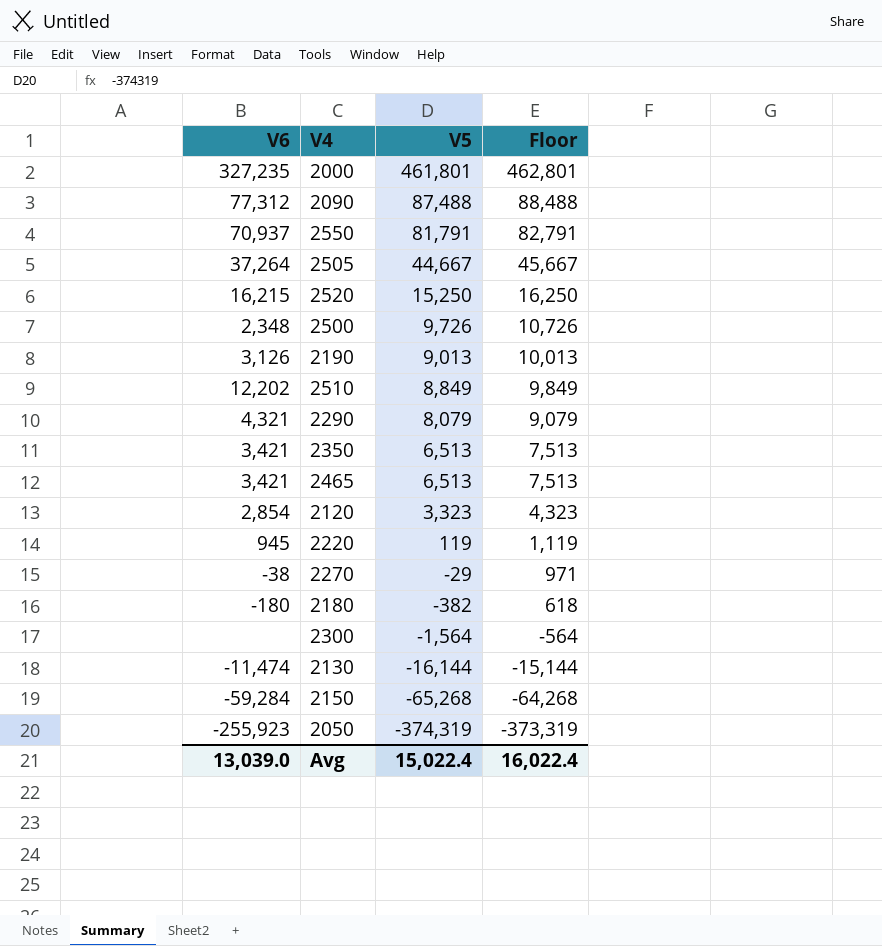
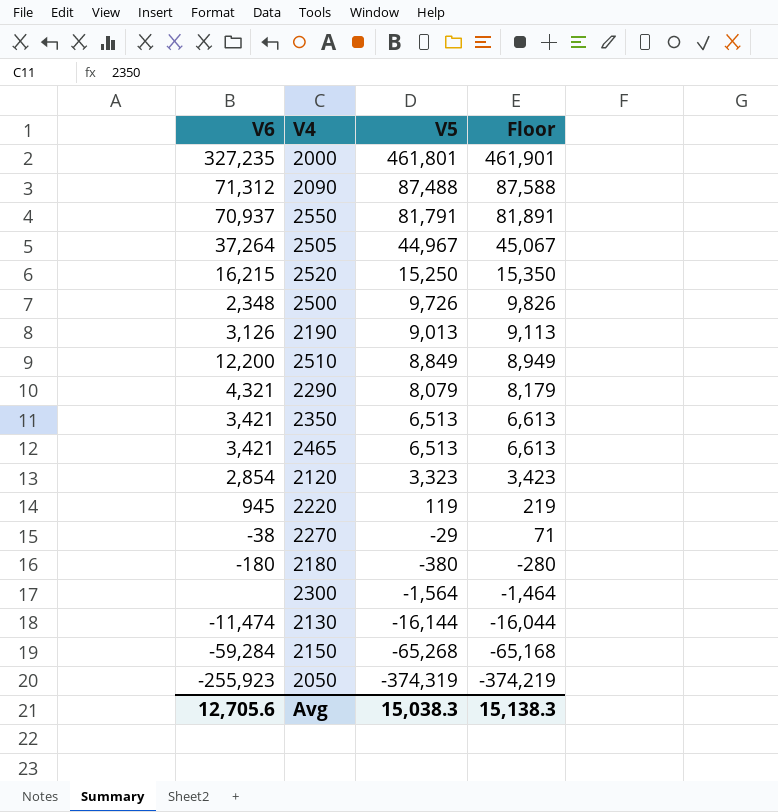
column Floor | formula: [V5] + 1000 -> [V5] + 100
2090 | V6: 77,312 -> 71,312
2505 | V5: 44,667 -> 44,967
2510 | V6: 12,202 -> 12,200
2180 | V5: -382 -> -380
Avg | V6: 13,039.0 -> 12,705.6
Avg | V5: 15,022.4 -> 15,038.3
Avg | Floor: 16,022.4 -> 15,138.3

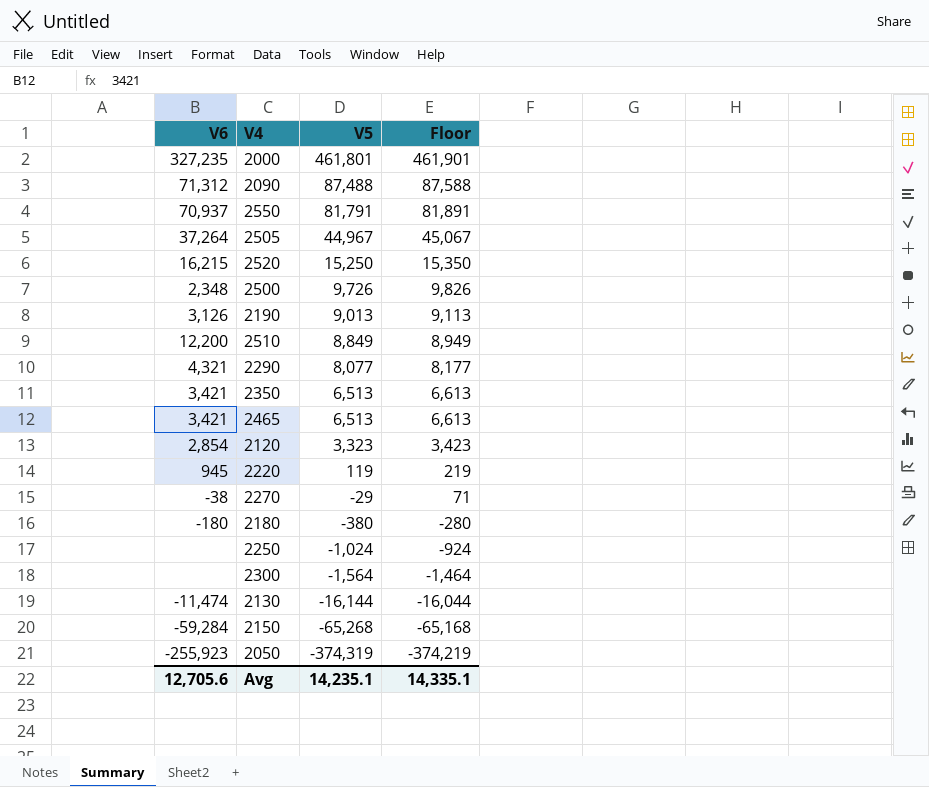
2290 | V5: 8,079 -> 8,077
2290 | Floor: 8,179 -> 8,177
row 2250: none -> none | -1,024 | -924
Avg | V5: 15,038.3 -> 14,235.1
Avg | Floor: 15,138.3 -> 14,335.1

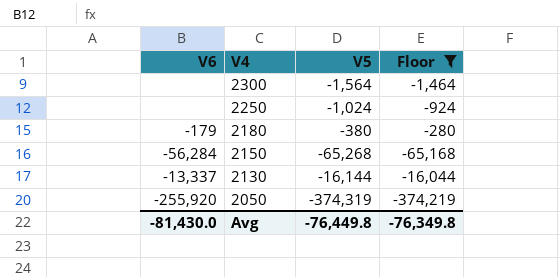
filter: none -> Floor <= -280
row order: V5 descending -> V4 descending
2180 | V6: -180 -> -179
2150 | V6: -59,284 -> -56,284
2130 | V6: -11,474 -> -13,337
2050 | V6: -255,923 -> -255,920
Avg | V6: 12,705.6 -> -81,430.0
Avg | V5: 14,235.1 -> -76,449.8
Avg | Floor: 14,335.1 -> -76,349.8

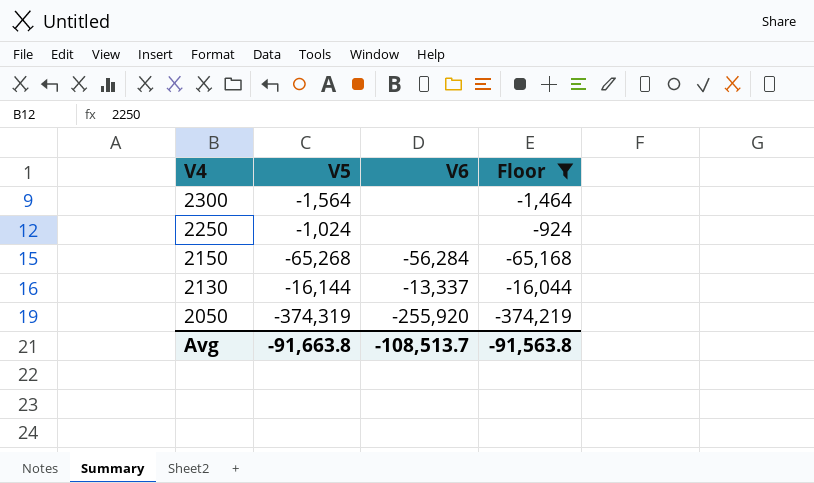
column V6 | position: 1 -> 3
row 2180: -179 | -380 | -280 -> none
Avg | V5: -76,449.8 -> -91,663.8
Avg | V6: -81,430.0 -> -108,513.7
Avg | Floor: -76,349.8 -> -91,563.8

